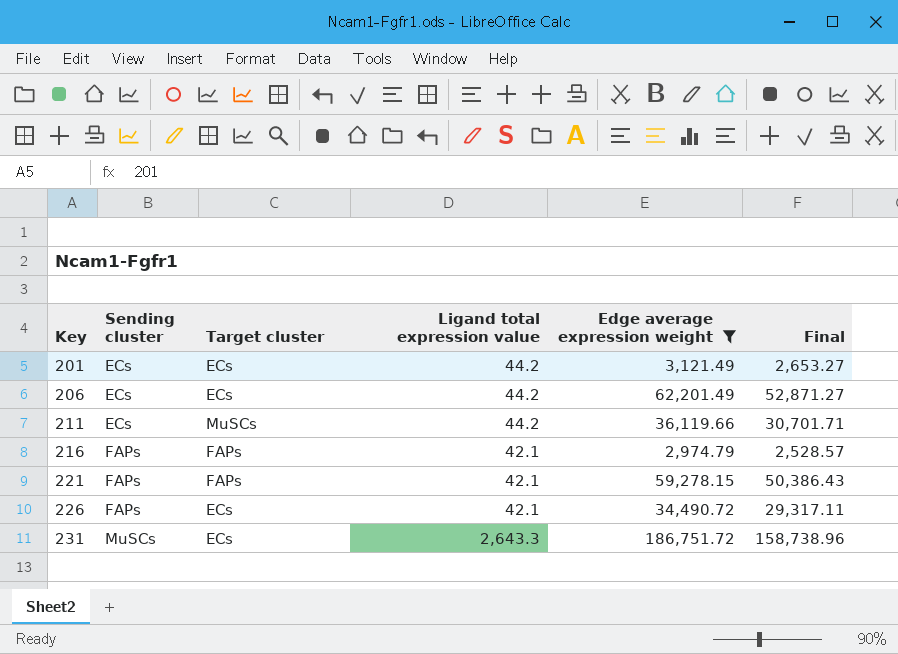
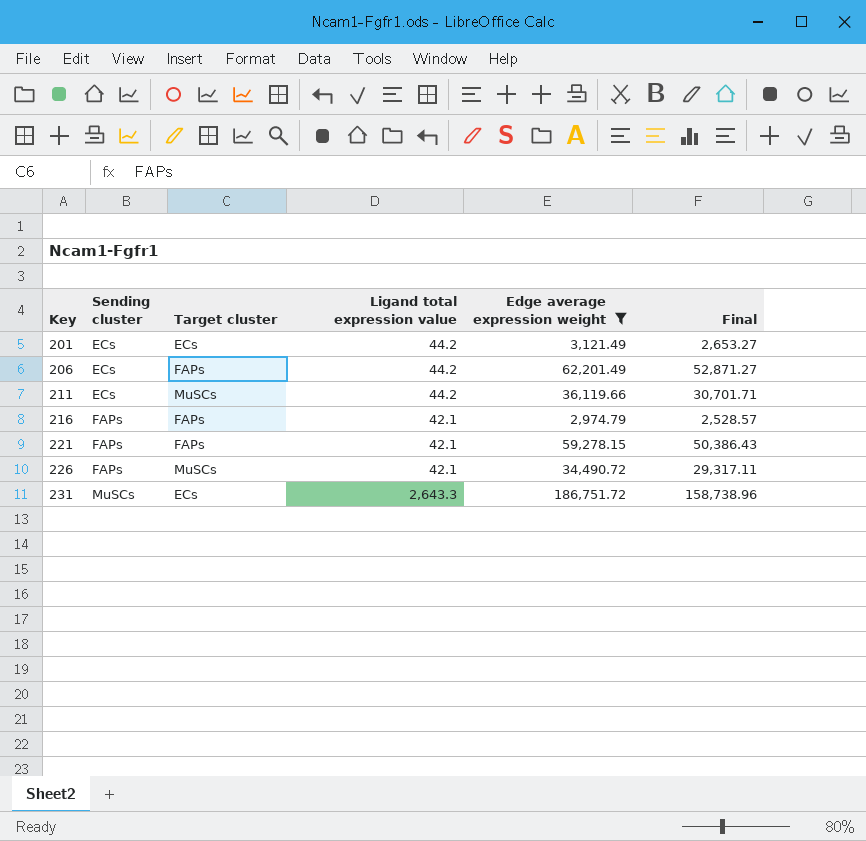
206 | Target cluster: ECs -> FAPs
226 | Target cluster: ECs -> MuSCs

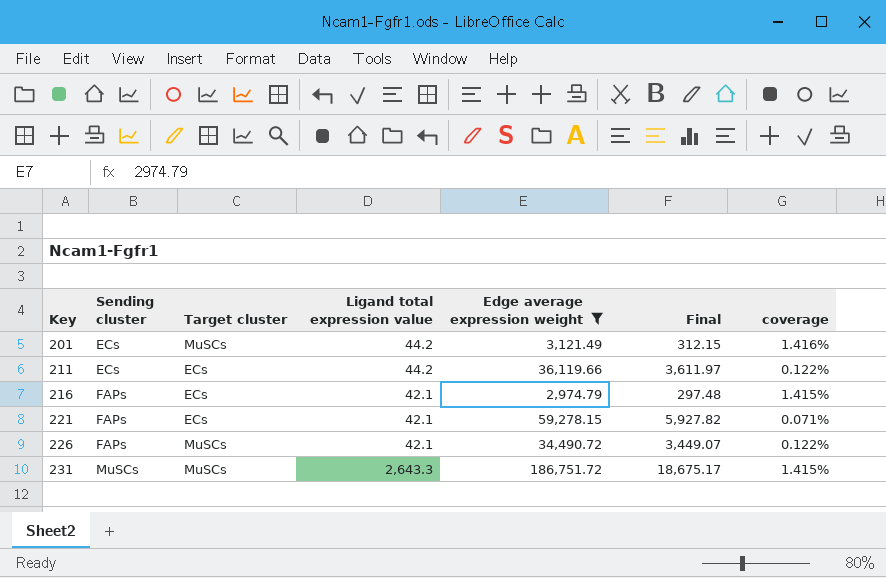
column Final | formula: [Edge average expression weight] * 0.85 -> [Edge average expression weight] * 0.1
column coverage | formula: none -> [Ligand total expression value] / [Edge average expression weight]
row 206: ECs | FAPs | 44.2 | 62,201.49 | 52,871.27 -> none
201 | Target cluster: ECs -> MuSCs
211 | Target cluster: MuSCs -> ECs
216 | Target cluster: FAPs -> ECs
221 | Target cluster: FAPs -> ECs
231 | Target cluster: ECs -> MuSCs

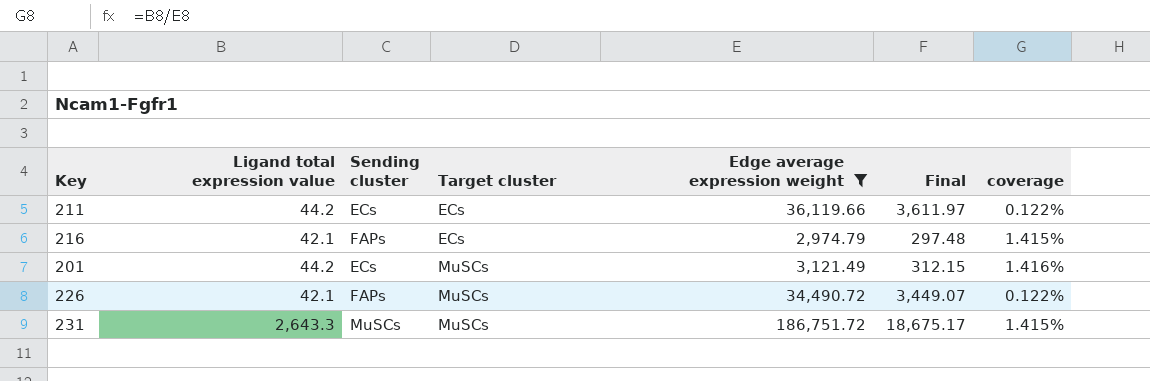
row order: Key ascending -> Target cluster ascending
column Ligand total expression value | position: 4 -> 2
row 221: FAPs | ECs | 42.1 | 59,278.15 | 5,927.82 | 0.071% -> none

